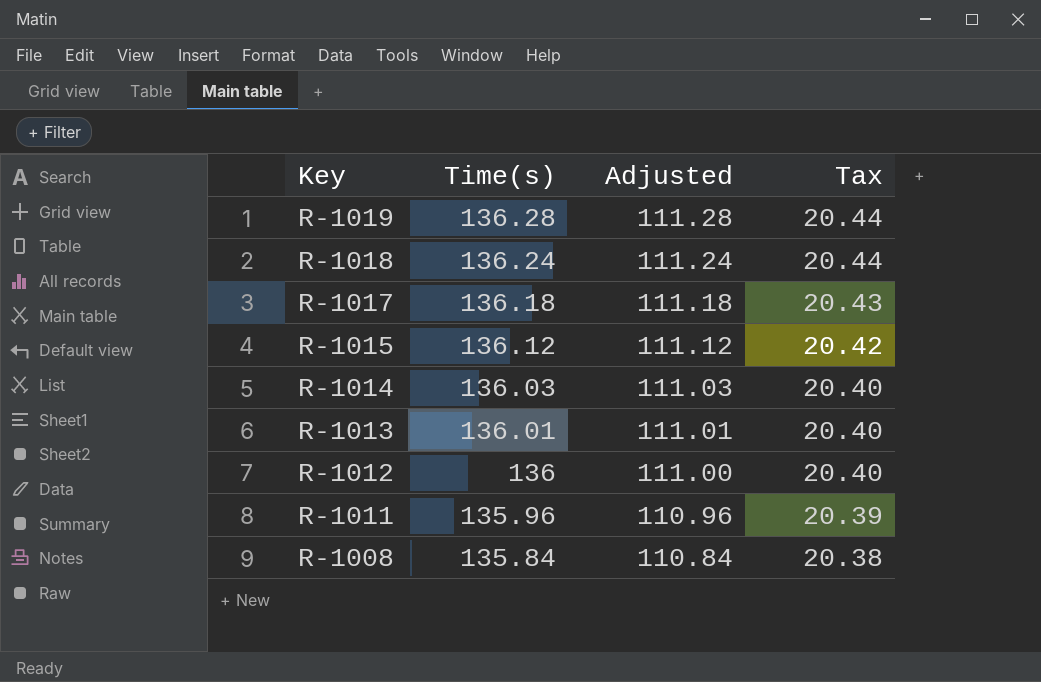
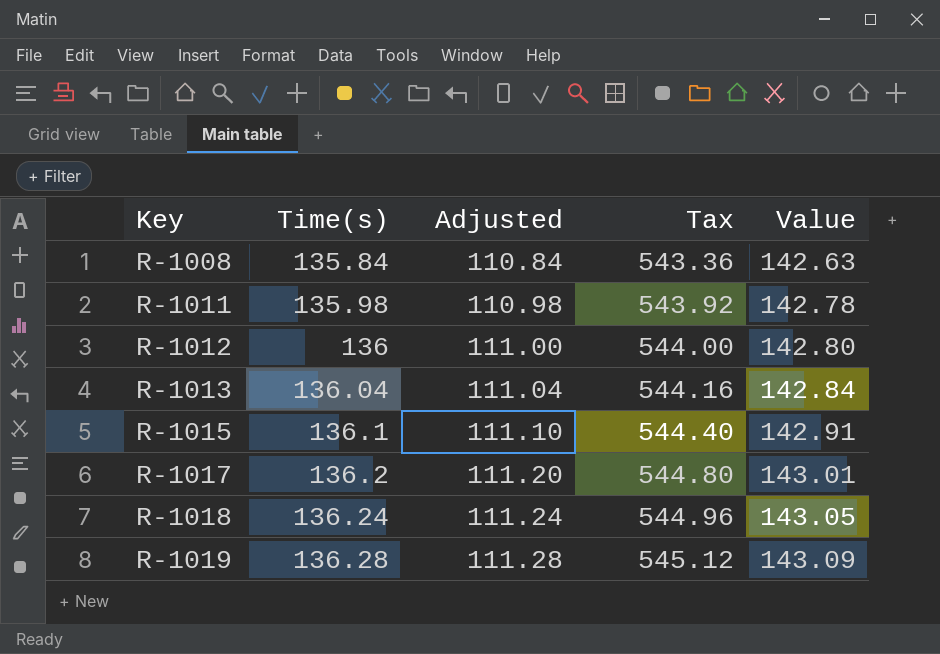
row order: Key descending -> Key ascending
column Tax | formula: [Time(s)] * 0.15 -> [Time(s)] * 4
column Value | formula: none -> [Time(s)] * 1.05
row R-1014: 136.03 | 111.03 | 20.40 -> none
R-1011 | Time(s): 135.96 -> 135.98
R-1011 | Adjusted: 110.96 -> 110.98
R-1013 | Time(s): 136.01 -> 136.04
R-1013 | Adjusted: 111.01 -> 111.04
R-1015 | Time(s): 136.12 -> 136.1
R-1015 | Adjusted: 111.12 -> 111.10
R-1017 | Time(s): 136.18 -> 136.2
R-1017 | Adjusted: 111.18 -> 111.20

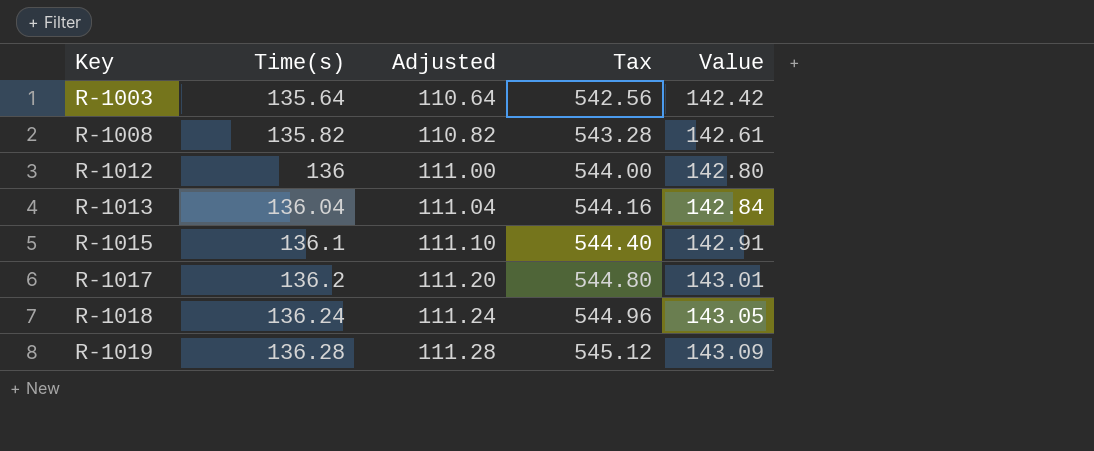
row R-1011: 135.98 | 110.98 | 543.92 | 142.78 -> none
row R-1003: none -> 135.64 | 110.64 | 542.56 | 142.42
R-1008 | Time(s): 135.84 -> 135.82
R-1008 | Adjusted: 110.84 -> 110.82
R-1008 | Tax: 543.36 -> 543.28
R-1008 | Value: 142.63 -> 142.61

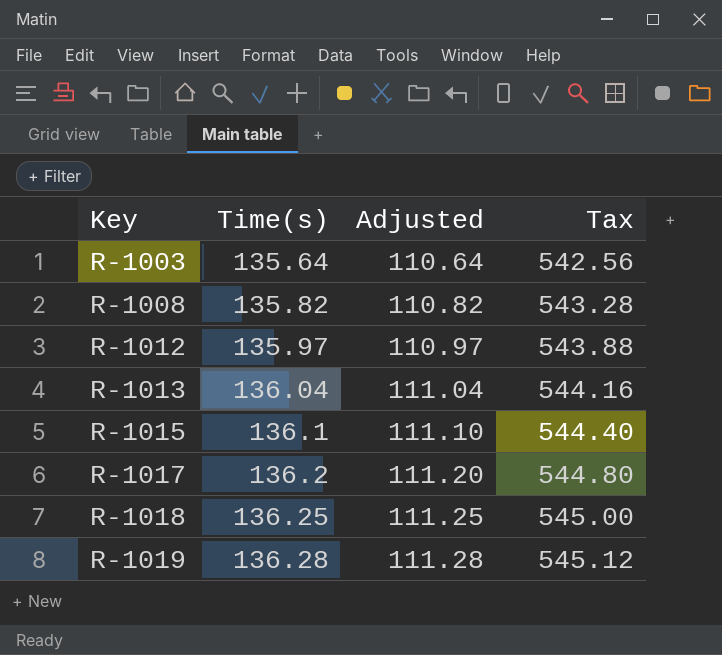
column Value | formula: [Time(s)] * 1.05 -> none
R-1012 | Time(s): 136 -> 135.97
R-1012 | Adjusted: 111.00 -> 110.97
R-1012 | Tax: 544.00 -> 543.88
R-1018 | Time(s): 136.24 -> 136.25
R-1018 | Adjusted: 111.24 -> 111.25
R-1018 | Tax: 544.96 -> 545.00

